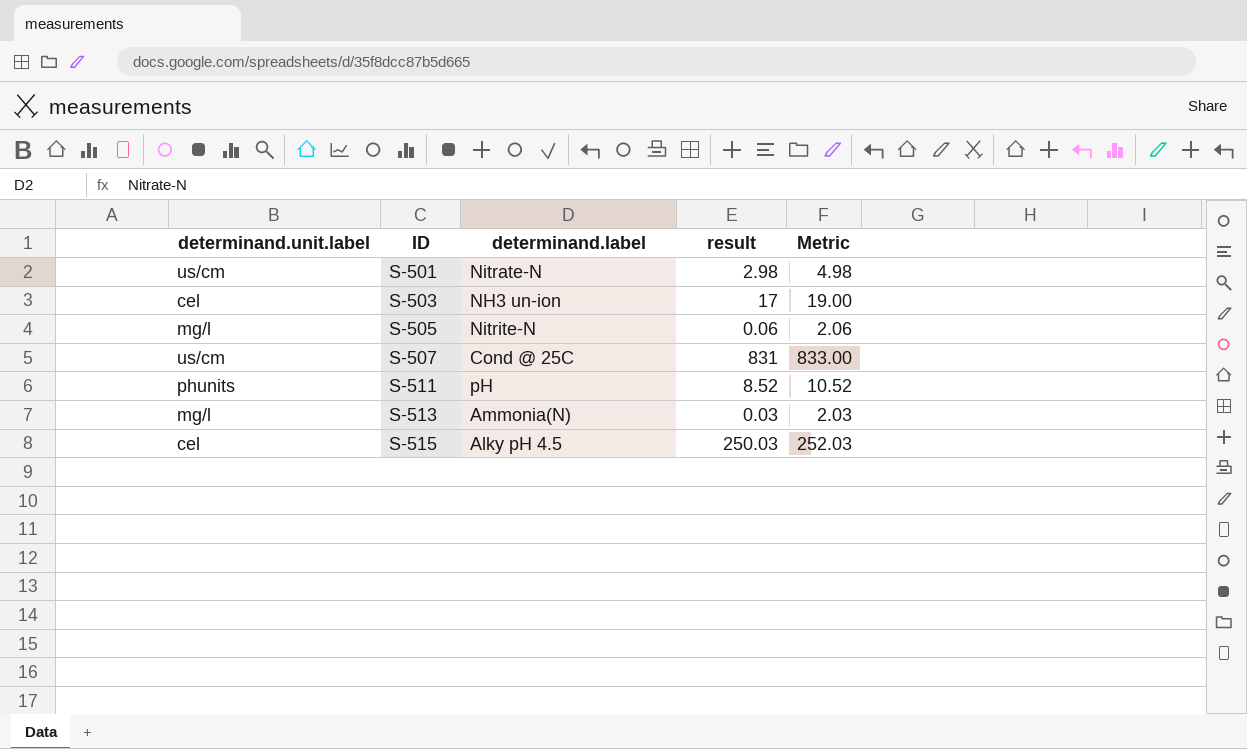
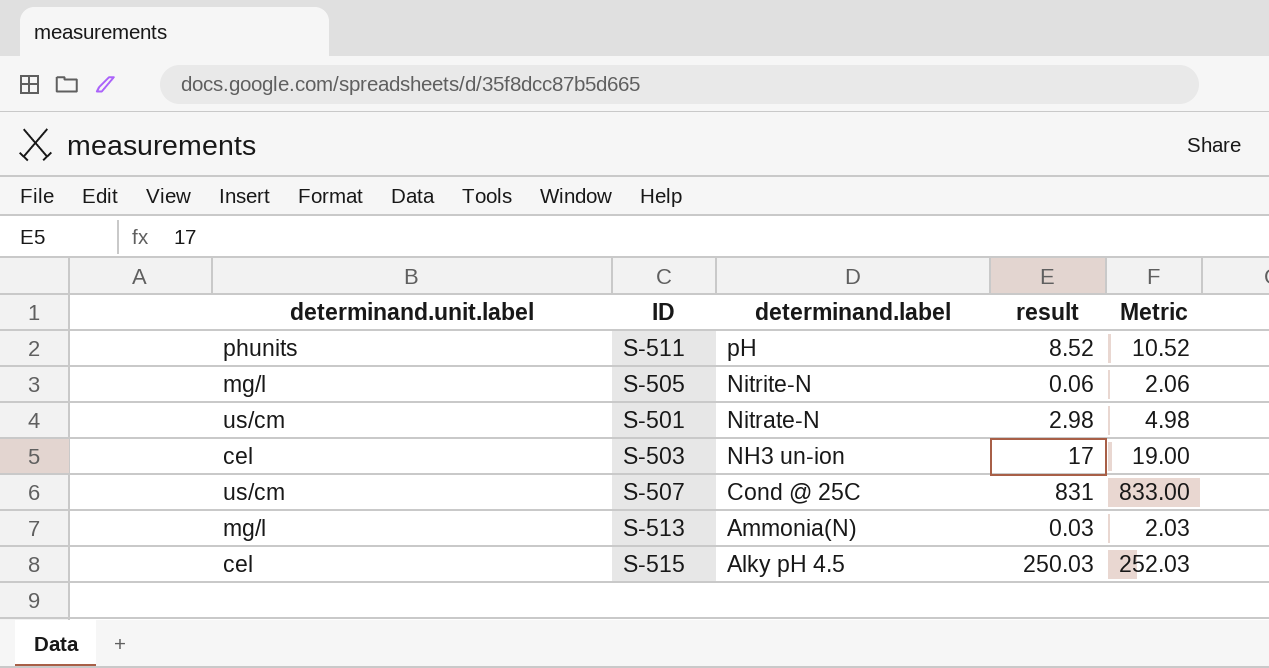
row order: ID ascending -> determinand.label descending

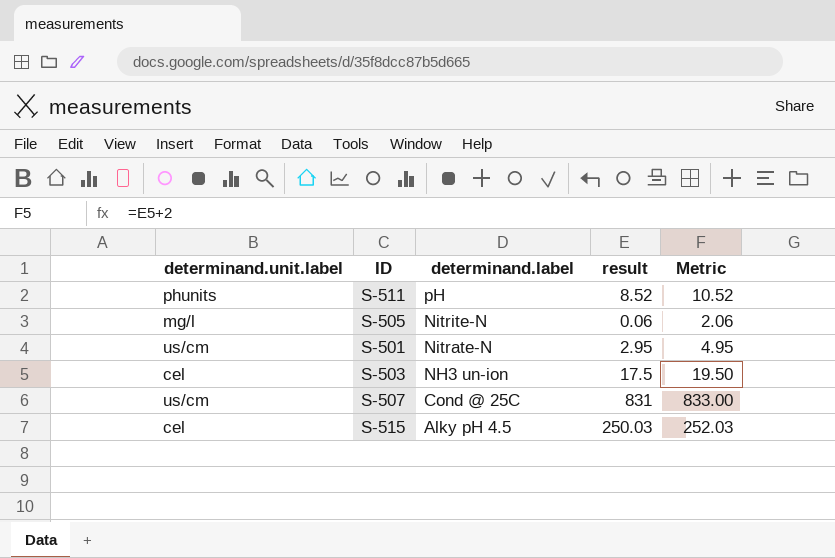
row S-513: mg/l | Ammonia(N) | 0.03 | 2.03 -> none
S-501 | result: 2.98 -> 2.95
S-501 | Metric: 4.98 -> 4.95
S-503 | result: 17 -> 17.5
S-503 | Metric: 19.00 -> 19.50

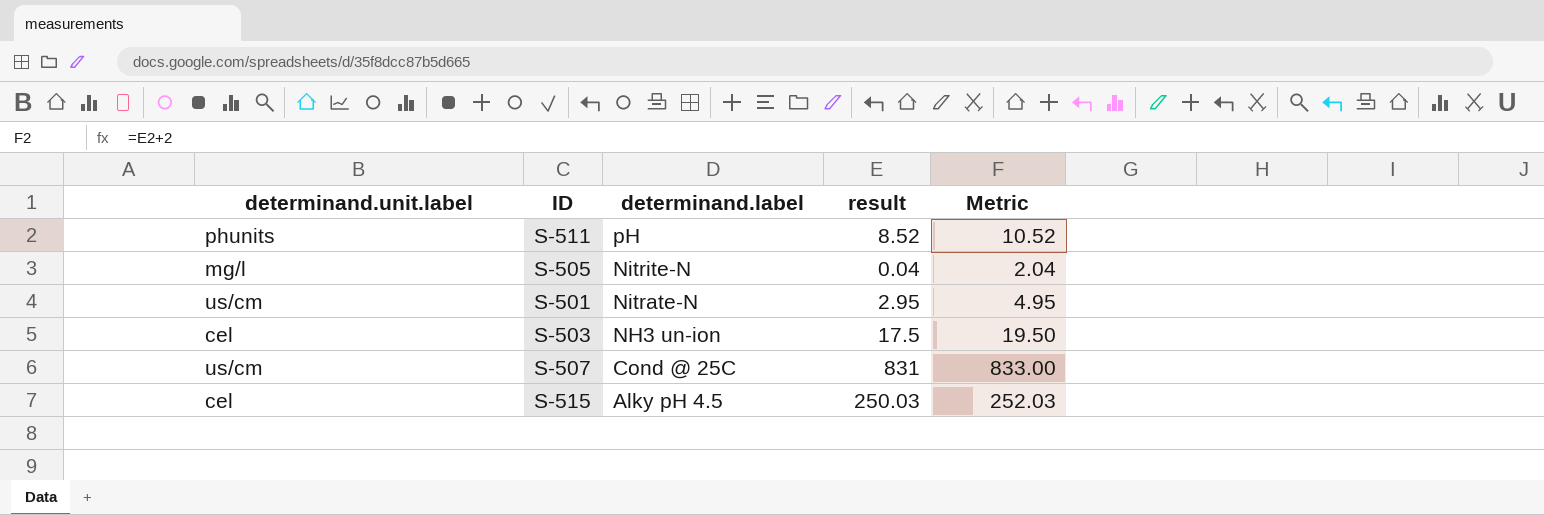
S-505 | result: 0.06 -> 0.04
S-505 | Metric: 2.06 -> 2.04

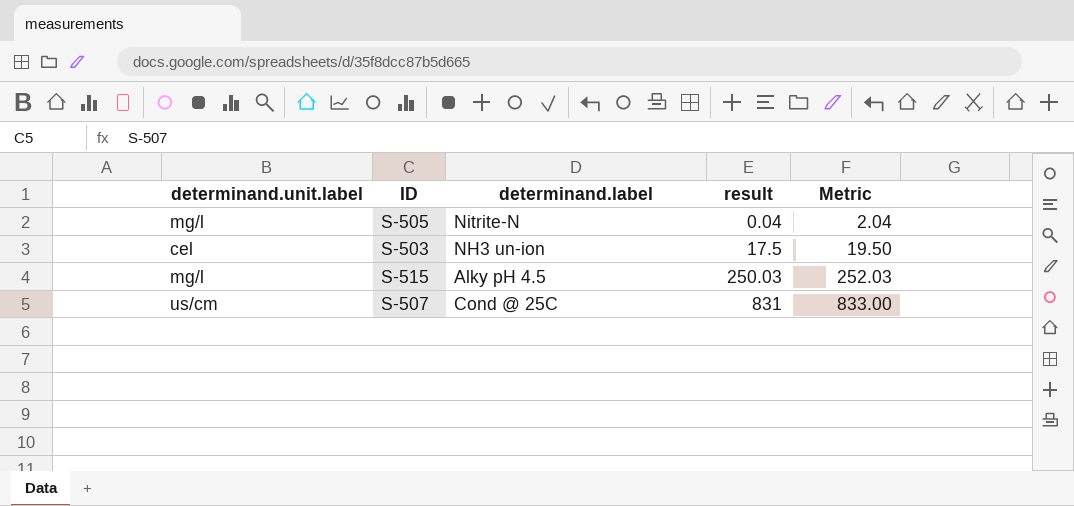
row order: determinand.label descending -> result ascending
row S-511: phunits | pH | 8.52 | 10.52 -> none
row S-501: us/cm | Nitrate-N | 2.95 | 4.95 -> none
S-515 | determinand.unit.label: cel -> mg/l

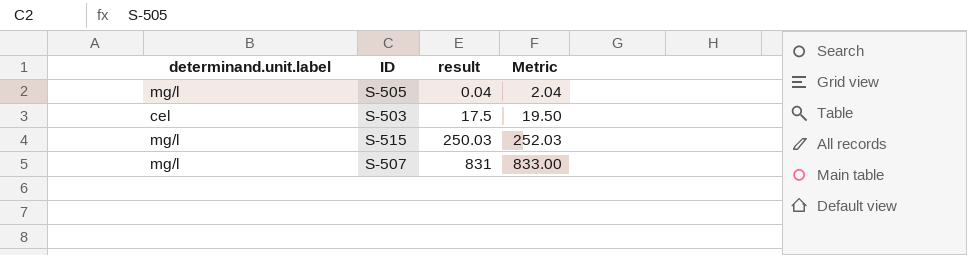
column determinand.label | position: 3 -> none
S-507 | determinand.unit.label: us/cm -> mg/l

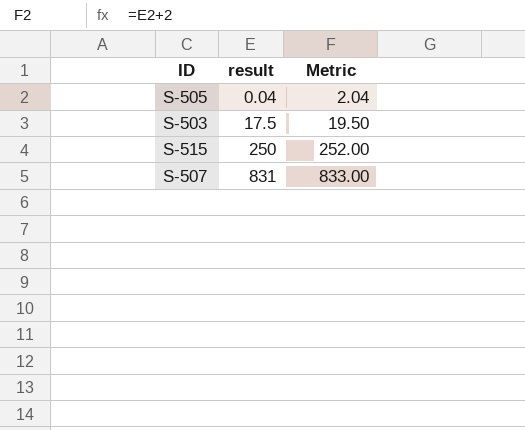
column determinand.unit.label | position: 1 -> none
S-515 | result: 250.03 -> 250
S-515 | Metric: 252.03 -> 252.00

